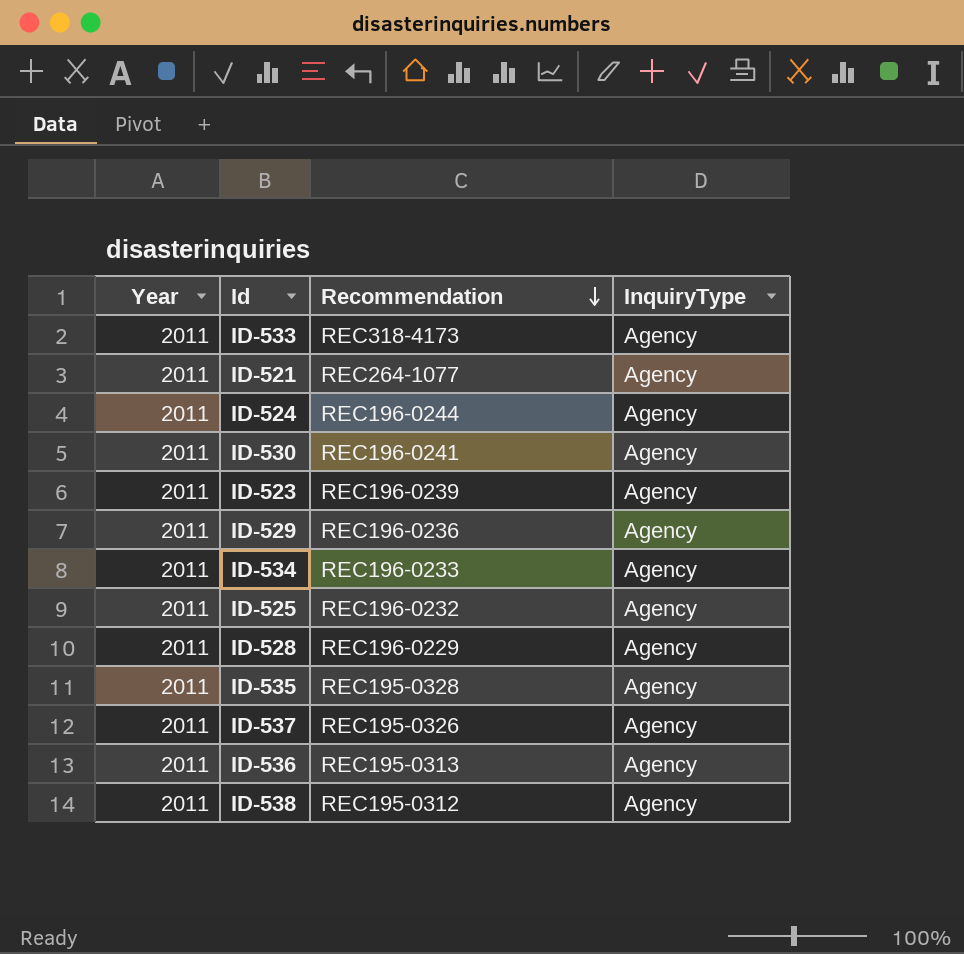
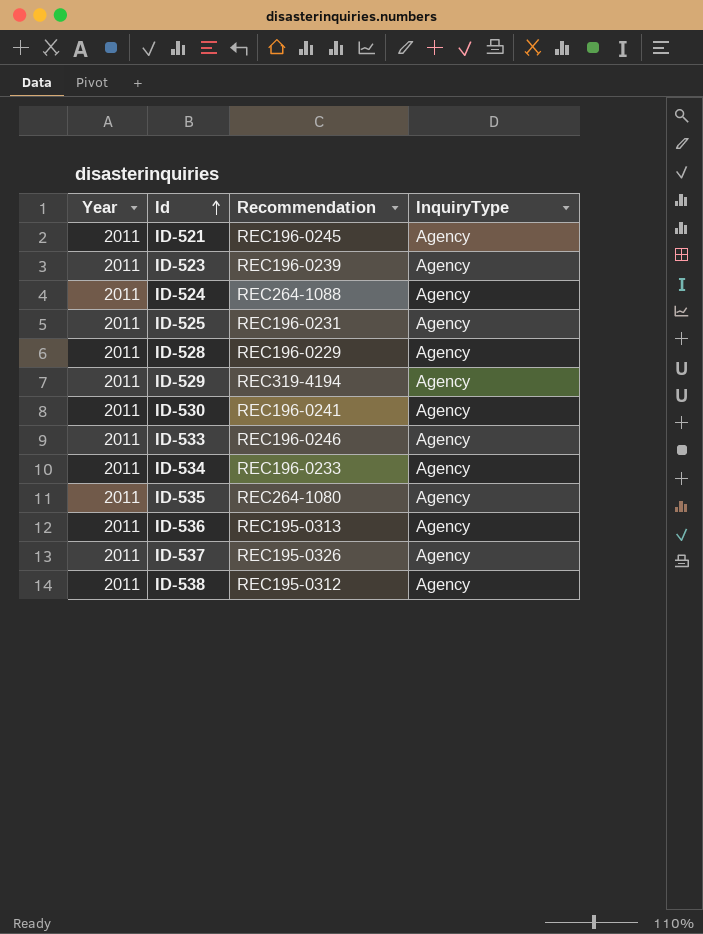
row order: Recommendation descending -> Id ascending
ID-521 | Recommendation: REC264-1077 -> REC196-0245
ID-524 | Recommendation: REC196-0244 -> REC264-1088
ID-525 | Recommendation: REC196-0232 -> REC196-0231
ID-529 | Recommendation: REC196-0236 -> REC319-4194
ID-533 | Recommendation: REC318-4173 -> REC196-0246
ID-535 | Recommendation: REC195-0328 -> REC264-1080

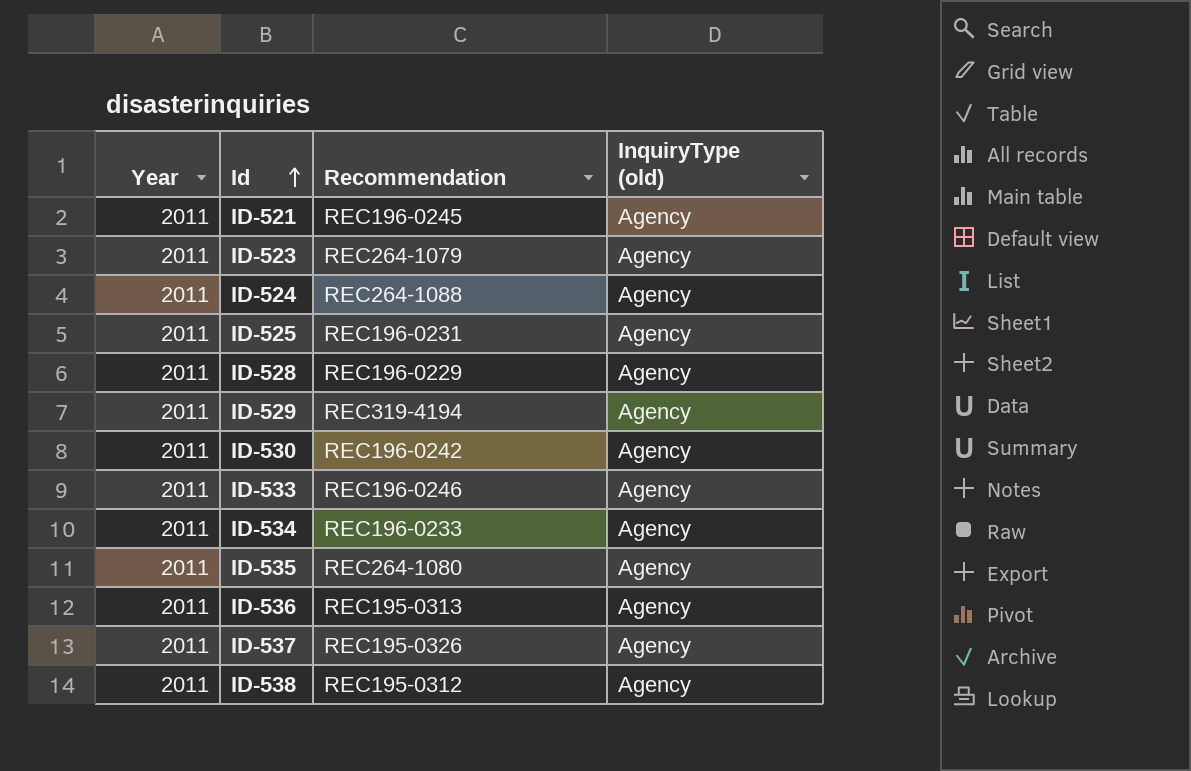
column name: InquiryType -> InquiryType (old)
ID-523 | Recommendation: REC196-0239 -> REC264-1079
ID-530 | Recommendation: REC196-0241 -> REC196-0242

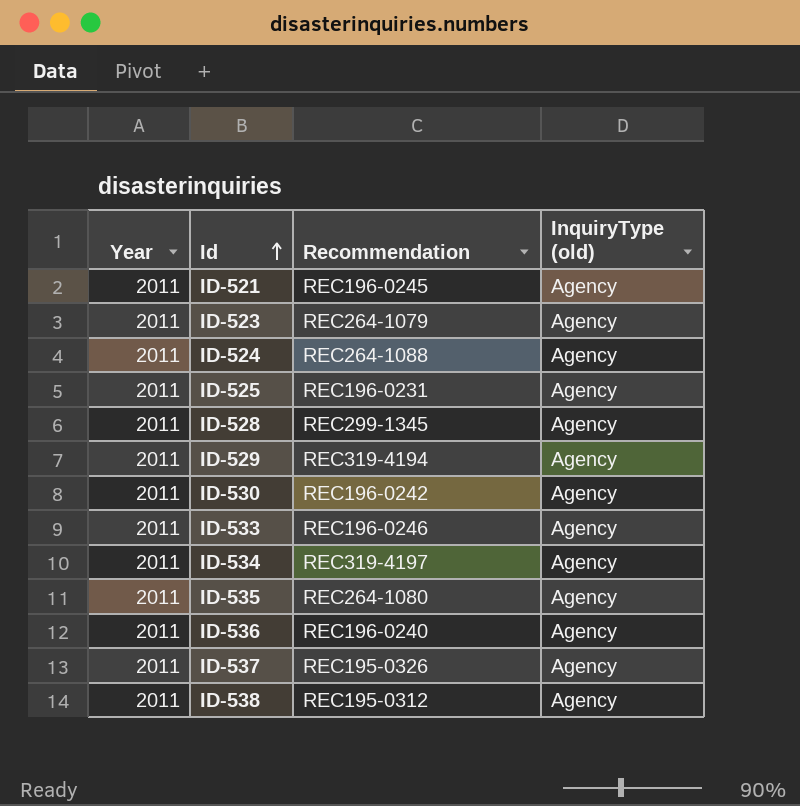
ID-528 | Recommendation: REC196-0229 -> REC299-1345
ID-534 | Recommendation: REC196-0233 -> REC319-4197
ID-536 | Recommendation: REC195-0313 -> REC196-0240

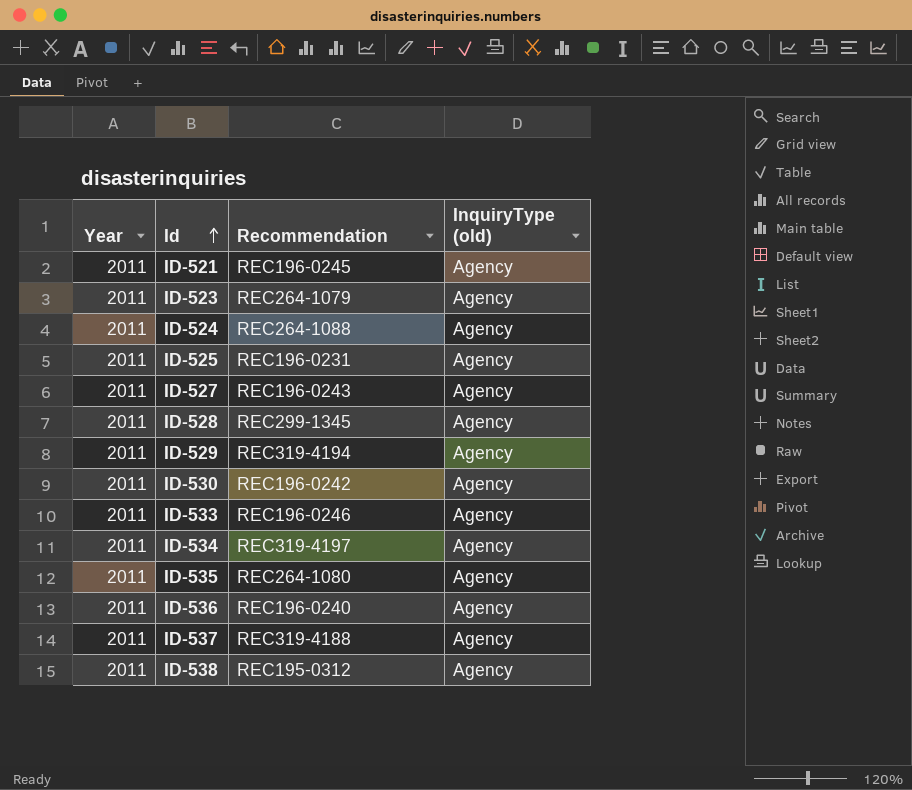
row ID-527: none -> 2011 | REC196-0243 | Agency
ID-537 | Recommendation: REC195-0326 -> REC319-4188

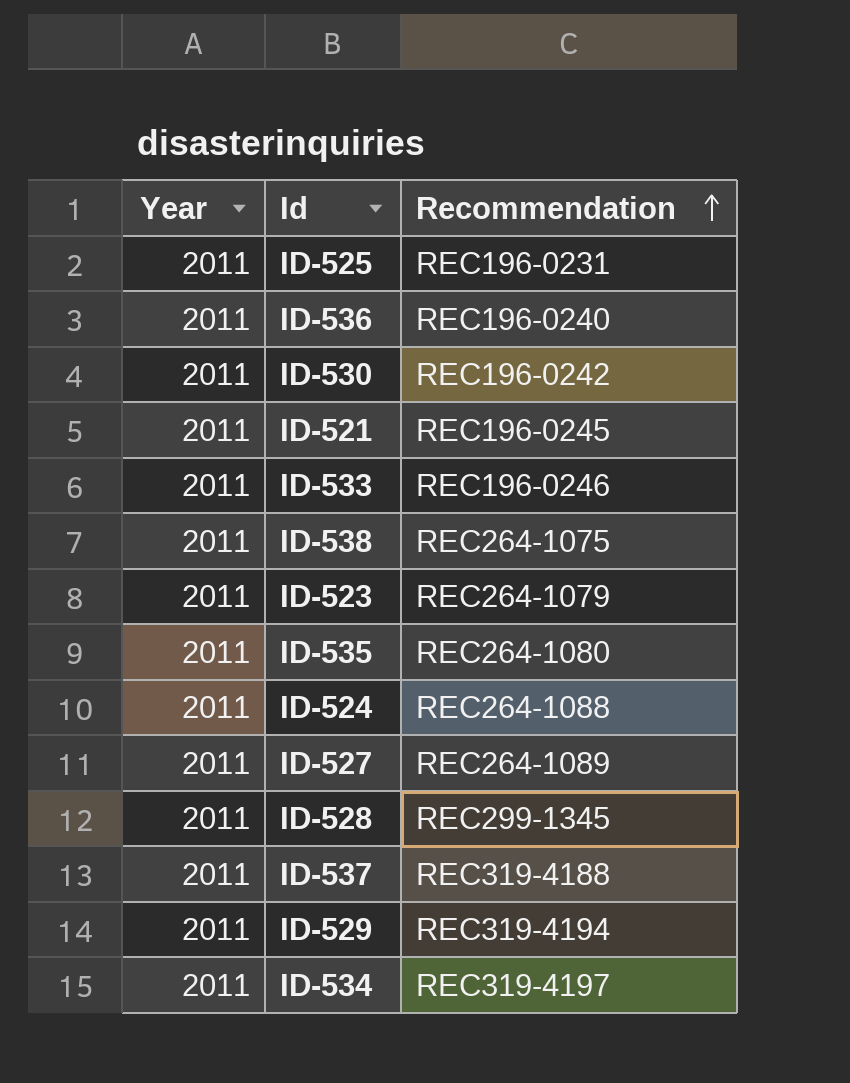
row order: Id ascending -> Recommendation ascending
column InquiryType (old) | position: 4 -> none
ID-538 | Recommendation: REC195-0312 -> REC264-1075
ID-527 | Recommendation: REC196-0243 -> REC264-1089

